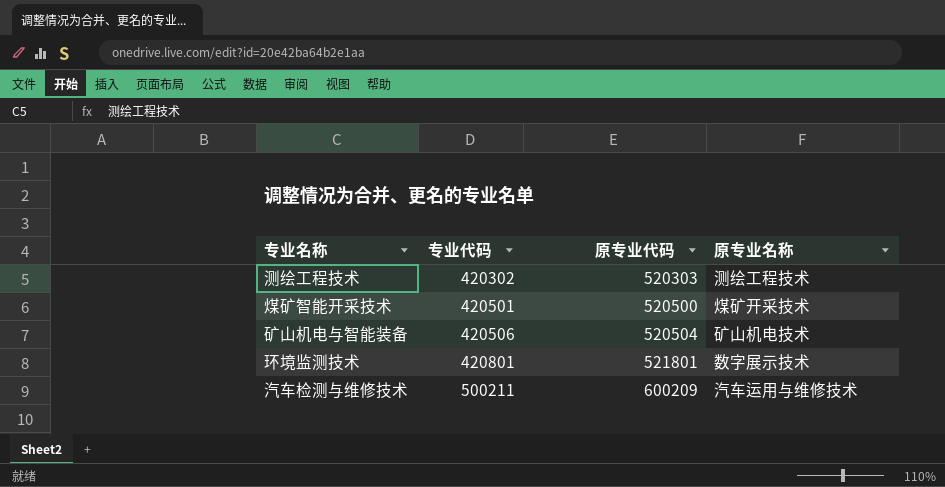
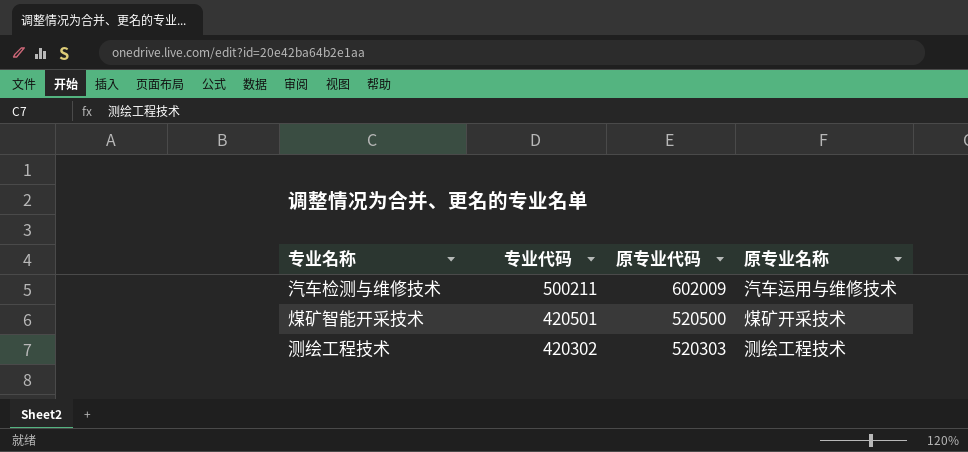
row order: 专业代码 ascending -> 专业代码 descending
row 矿山机电与智能装备: 420506 | 520504 | 矿山机电技术 -> none
row 环境监测技术: 420801 | 521801 | 数字展示技术 -> none
汽车检测与维修技术 | 原专业代码: 600209 -> 602009

